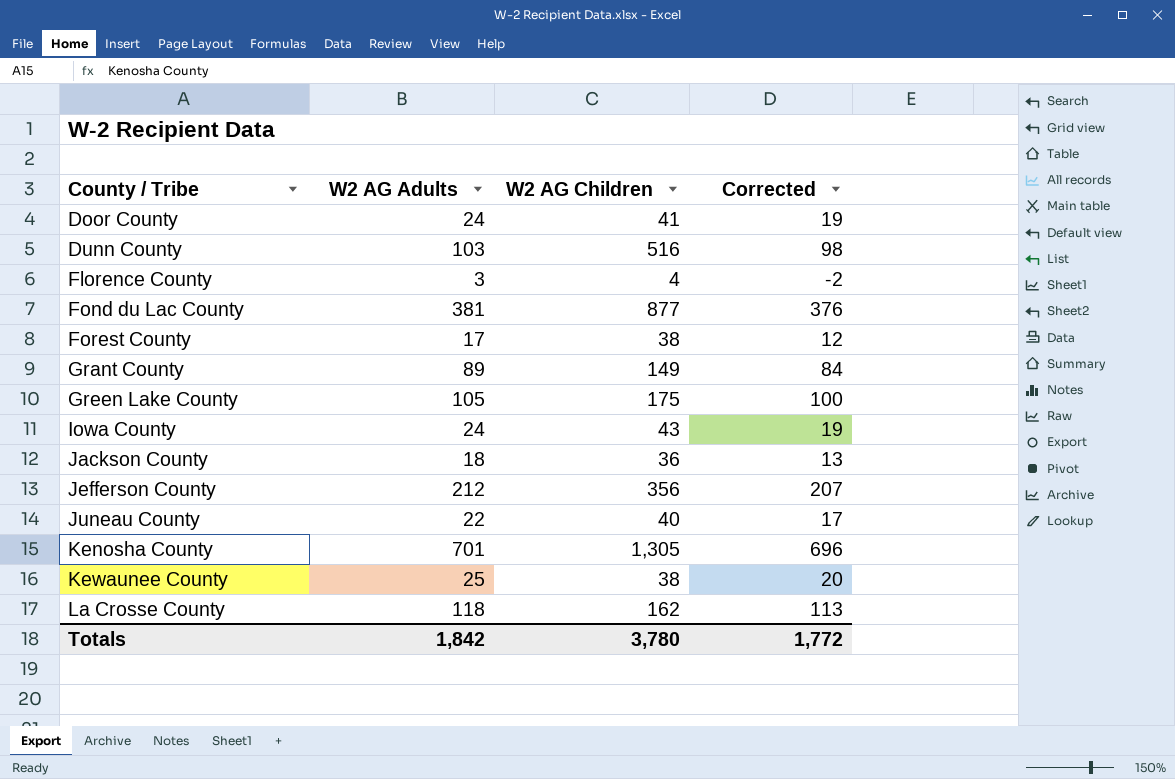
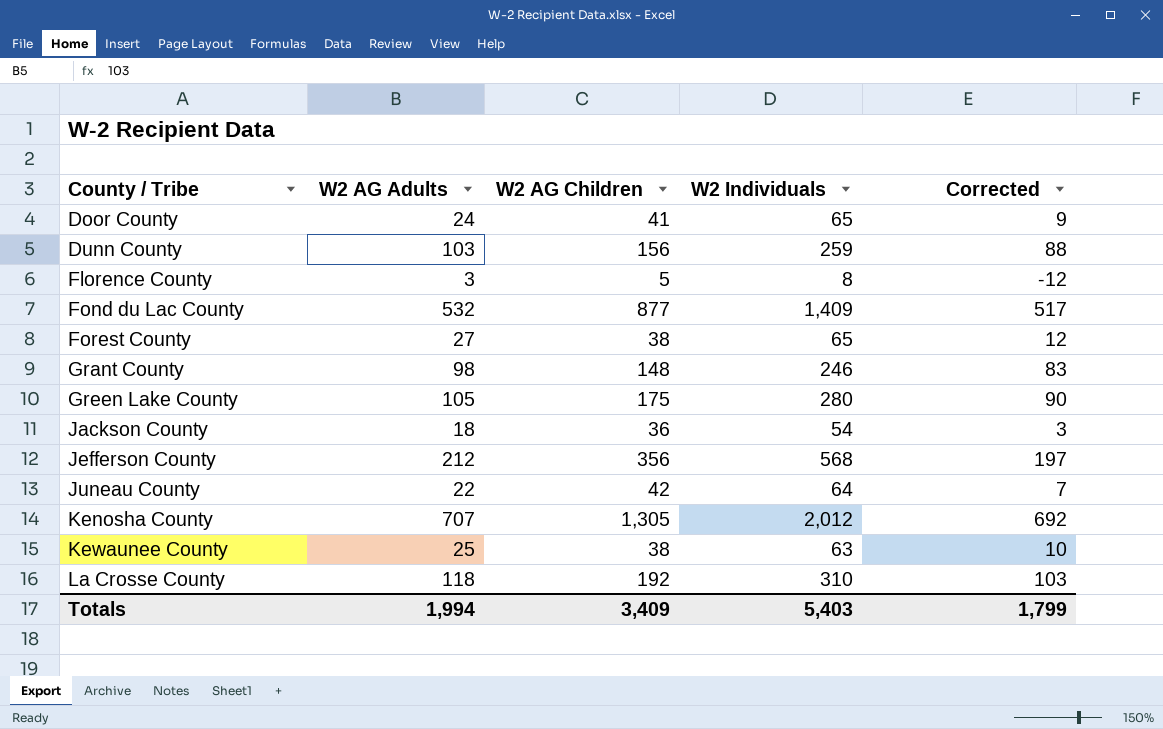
column W2 Individuals | formula: none -> [W2 AG Adults] + [W2 AG Children]
column Corrected | formula: [W2 AG Adults] - 5 -> [W2 AG Adults] - 15
row Iowa County: 24 | 43 | 19 -> none
Dunn County | W2 AG Children: 516 -> 156
Florence County | W2 AG Children: 4 -> 5
Fond du Lac County | W2 AG Adults: 381 -> 532
Forest County | W2 AG Adults: 17 -> 27
Grant County | W2 AG Adults: 89 -> 98
Grant County | W2 AG Children: 149 -> 148
Juneau County | W2 AG Children: 40 -> 42
Kenosha County | W2 AG Adults: 701 -> 707
La Crosse County | W2 AG Children: 162 -> 192
Totals | W2 AG Adults: 1,842 -> 1,994
Totals | W2 AG Children: 3,780 -> 3,409
Totals | Corrected: 1,772 -> 1,799

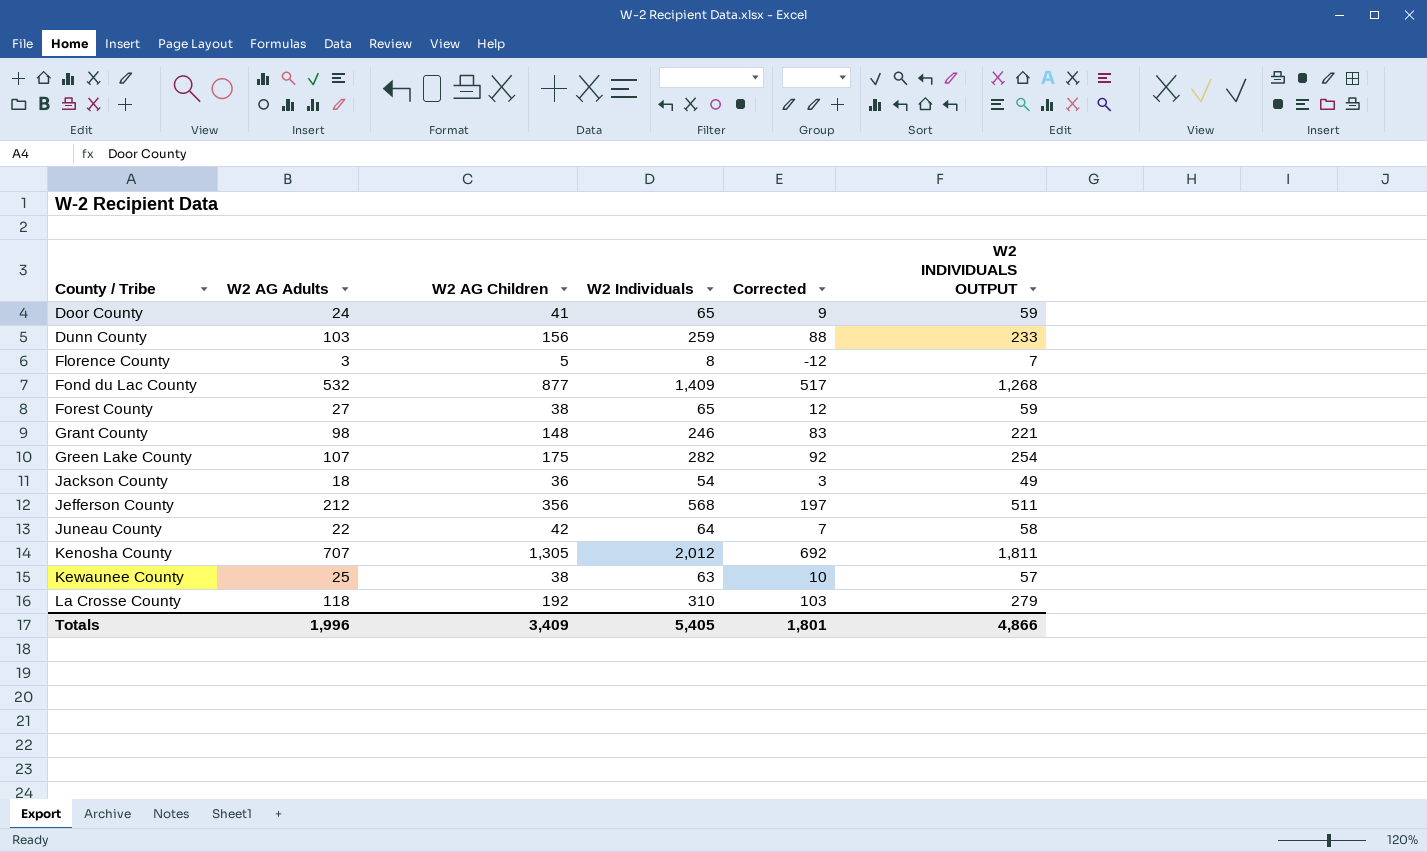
column W2 INDIVIDUALS OUTPUT | formula: none -> [W2 Individuals] * 0.9
Green Lake County | W2 AG Adults: 105 -> 107
Green Lake County | W2 Individuals: 280 -> 282
Green Lake County | Corrected: 90 -> 92
Totals | W2 AG Adults: 1,994 -> 1,996
Totals | W2 Individuals: 5,403 -> 5,405
Totals | Corrected: 1,799 -> 1,801

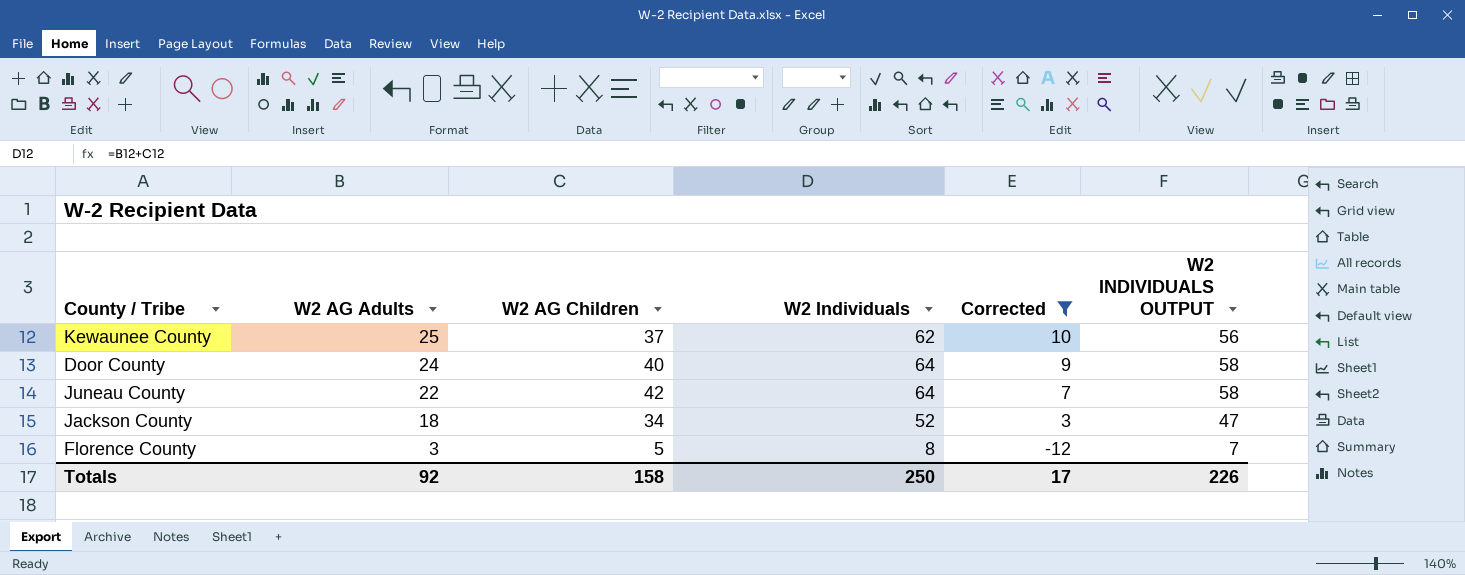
filter: none -> Corrected <= 10
row order: County / Tribe ascending -> W2 AG Adults descending
Kewaunee County | W2 AG Children: 38 -> 37
Kewaunee County | W2 Individuals: 63 -> 62
Kewaunee County | W2 INDIVIDUALS OUTPUT: 57 -> 56
Door County | W2 AG Children: 41 -> 40
Door County | W2 Individuals: 65 -> 64
Door County | W2 INDIVIDUALS OUTPUT: 59 -> 58
Jackson County | W2 AG Children: 36 -> 34
Jackson County | W2 Individuals: 54 -> 52
Jackson County | W2 INDIVIDUALS OUTPUT: 49 -> 47
Totals | W2 AG Adults: 1,996 -> 92
Totals | W2 AG Children: 3,409 -> 158
Totals | W2 Individuals: 5,405 -> 250
Totals | Corrected: 1,801 -> 17
Totals | W2 INDIVIDUALS OUTPUT: 4,866 -> 226

